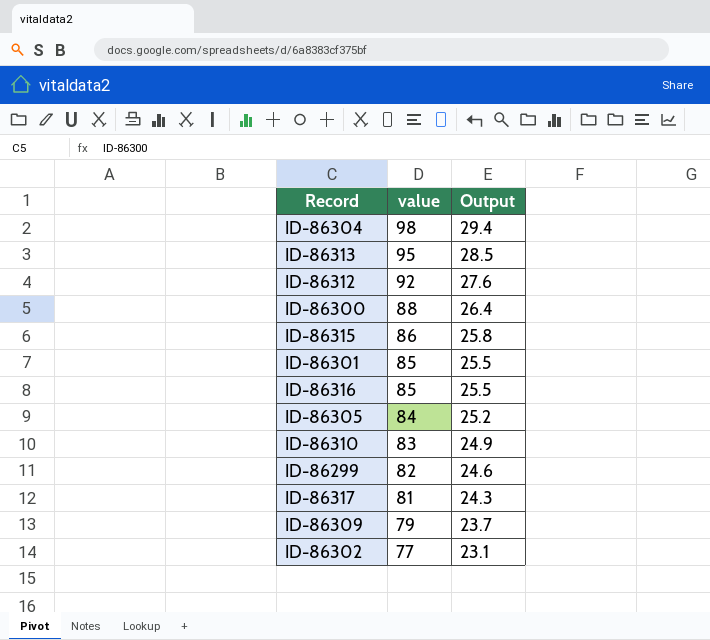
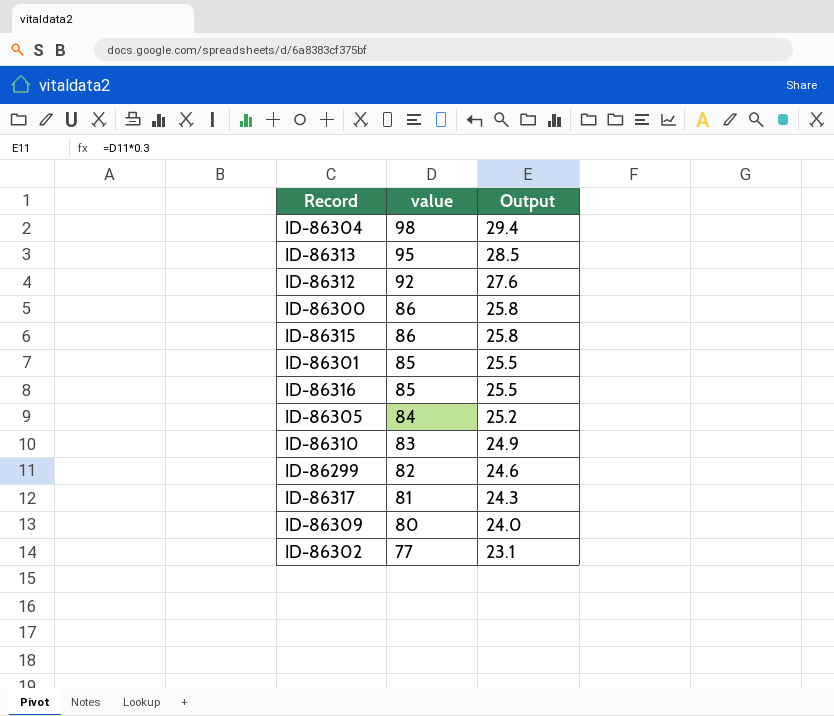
ID-86300 | value: 88 -> 86
ID-86300 | Output: 26.4 -> 25.8
ID-86309 | value: 79 -> 80
ID-86309 | Output: 23.7 -> 24.0

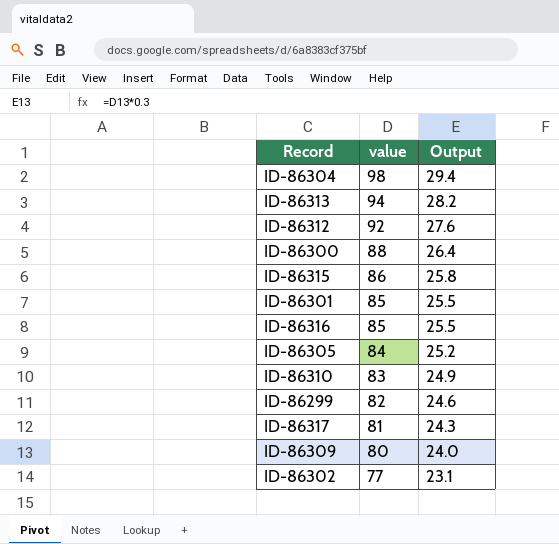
ID-86313 | value: 95 -> 94
ID-86313 | Output: 28.5 -> 28.2
ID-86300 | value: 86 -> 88
ID-86300 | Output: 25.8 -> 26.4

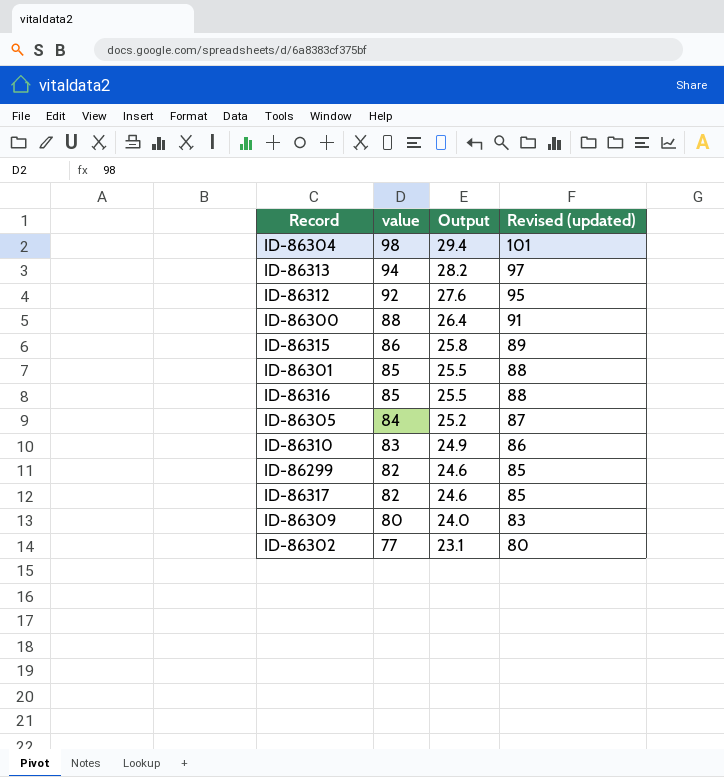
column Revised (updated) | formula: none -> [value] + 3
ID-86317 | value: 81 -> 82
ID-86317 | Output: 24.3 -> 24.6

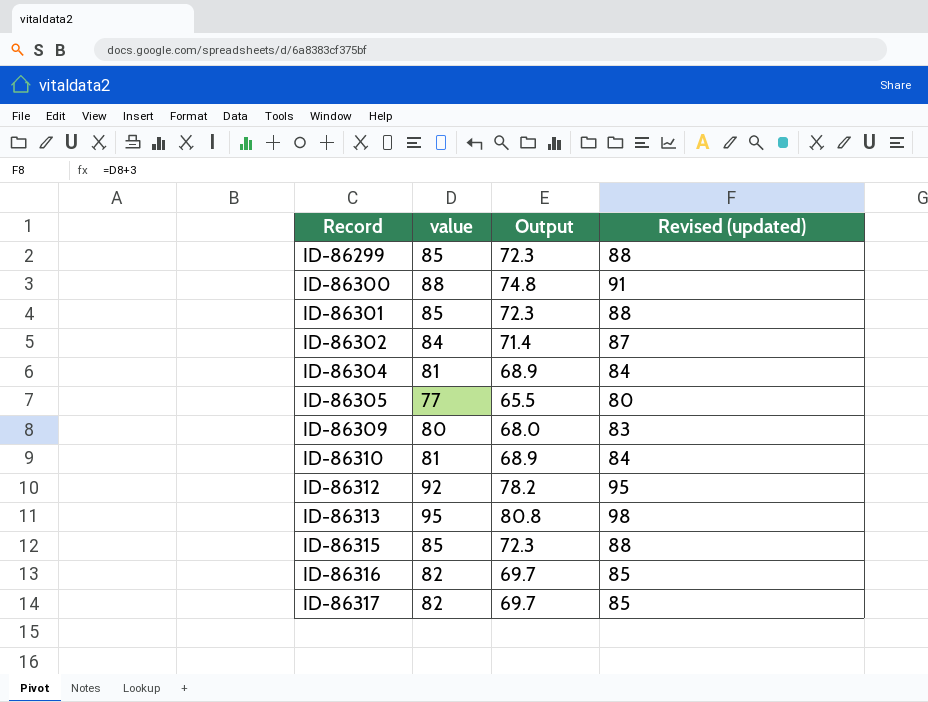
row order: value descending -> Record ascending
column Output | formula: [value] * 0.3 -> [value] * 0.85
ID-86299 | value: 82 -> 85
ID-86299 | Revised (updated): 85 -> 88
ID-86302 | value: 77 -> 84
ID-86302 | Revised (updated): 80 -> 87
ID-86304 | value: 98 -> 81
ID-86304 | Revised (updated): 101 -> 84
ID-86305 | value: 84 -> 77
ID-86305 | Revised (updated): 87 -> 80
ID-86310 | value: 83 -> 81
ID-86310 | Revised (updated): 86 -> 84
ID-86313 | value: 94 -> 95
ID-86313 | Revised (updated): 97 -> 98
ID-86315 | value: 86 -> 85
ID-86315 | Revised (updated): 89 -> 88
ID-86316 | value: 85 -> 82
ID-86316 | Revised (updated): 88 -> 85

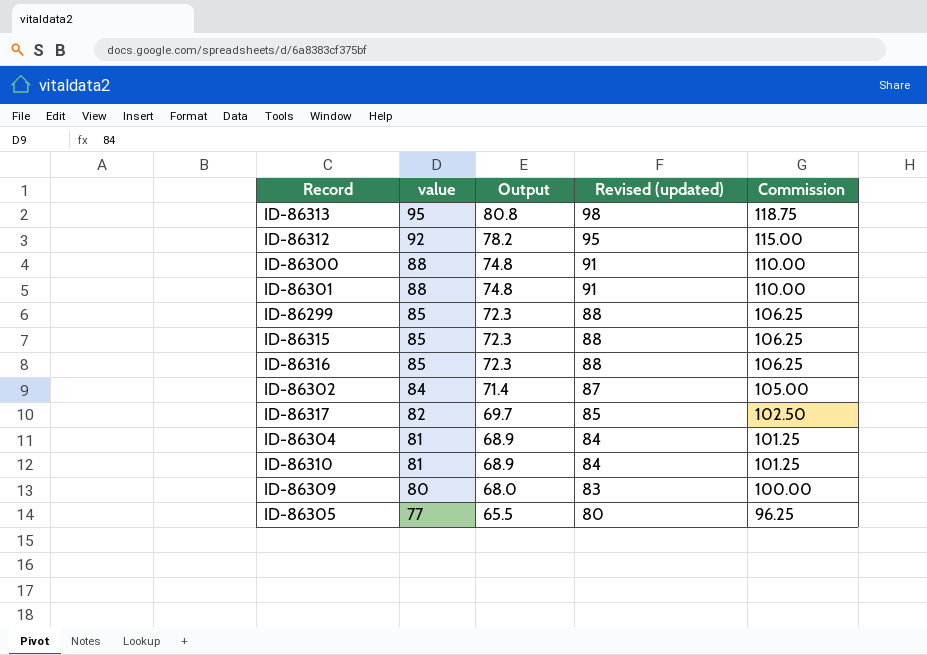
row order: Record ascending -> value descending
column Commission | formula: none -> [value] * 1.25
ID-86301 | value: 85 -> 88
ID-86301 | Output: 72.3 -> 74.8
ID-86301 | Revised (updated): 88 -> 91
ID-86316 | value: 82 -> 85
ID-86316 | Output: 69.7 -> 72.3
ID-86316 | Revised (updated): 85 -> 88

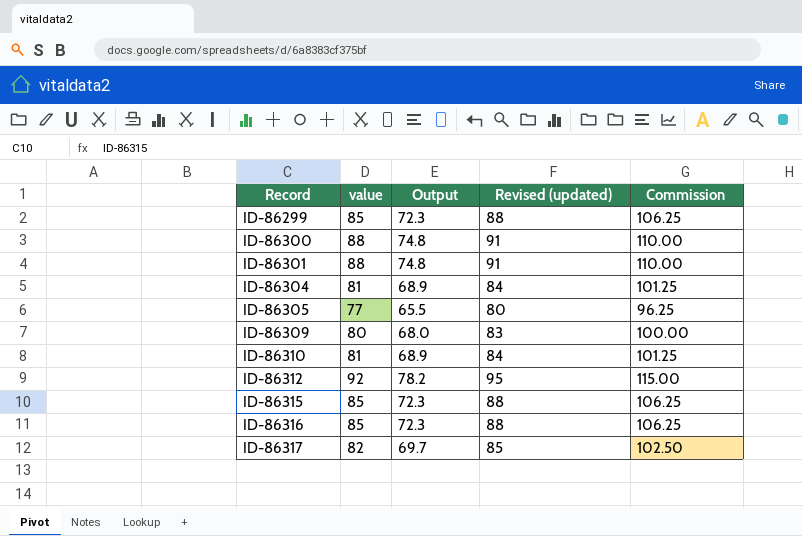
row order: value descending -> Record ascending
row ID-86313: 95 | 80.8 | 98 | 118.75 -> none
row ID-86302: 84 | 71.4 | 87 | 105.00 -> none

